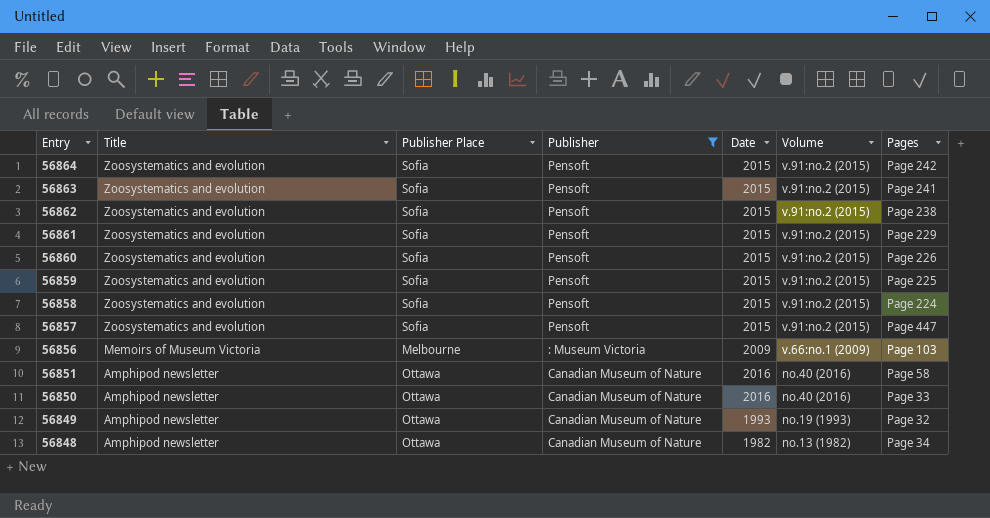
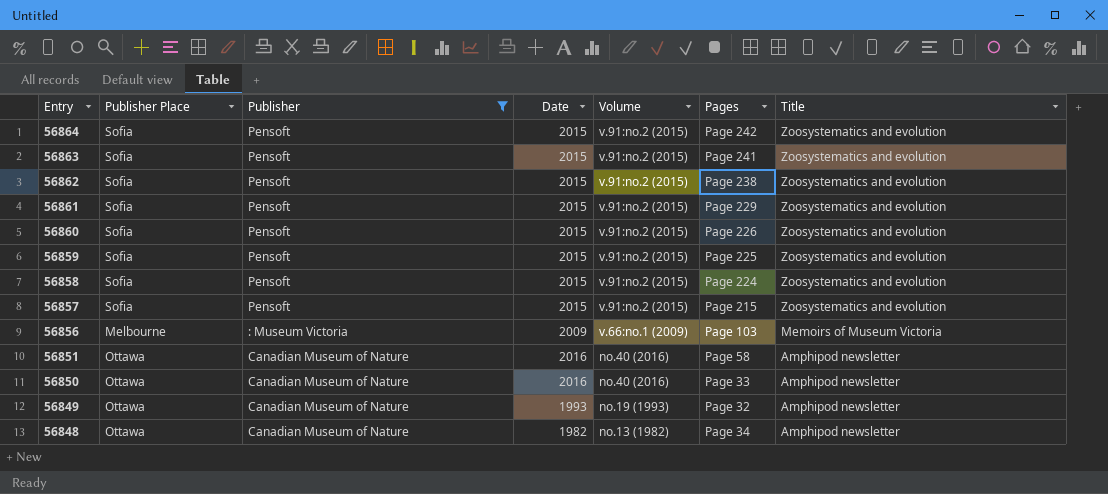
column Title | position: 2 -> 7
56857 | Pages: Page 447 -> Page 215

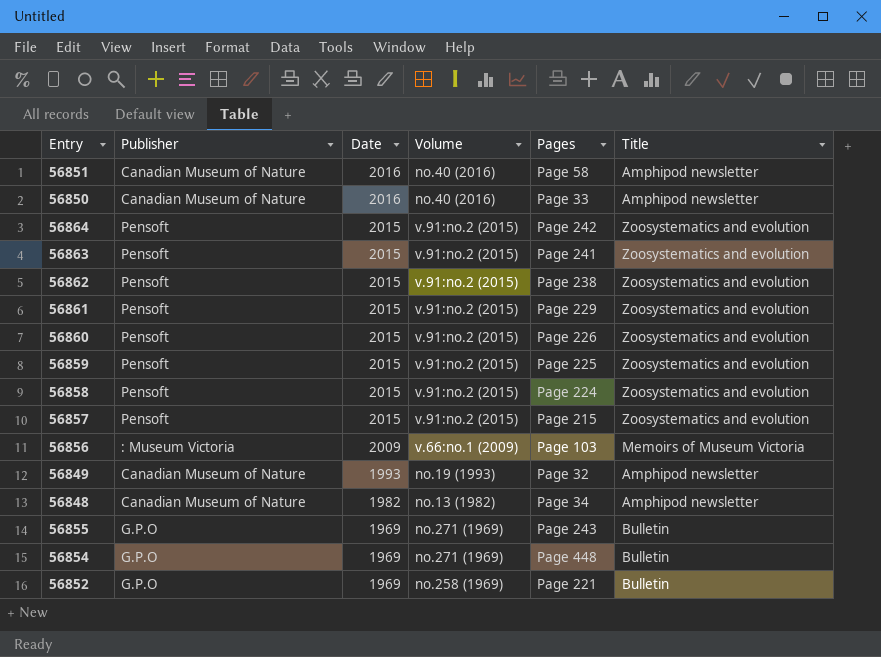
filter: Publisher != G.P.O -> none
row order: Entry descending -> Date descending
column Publisher Place | position: 2 -> none

